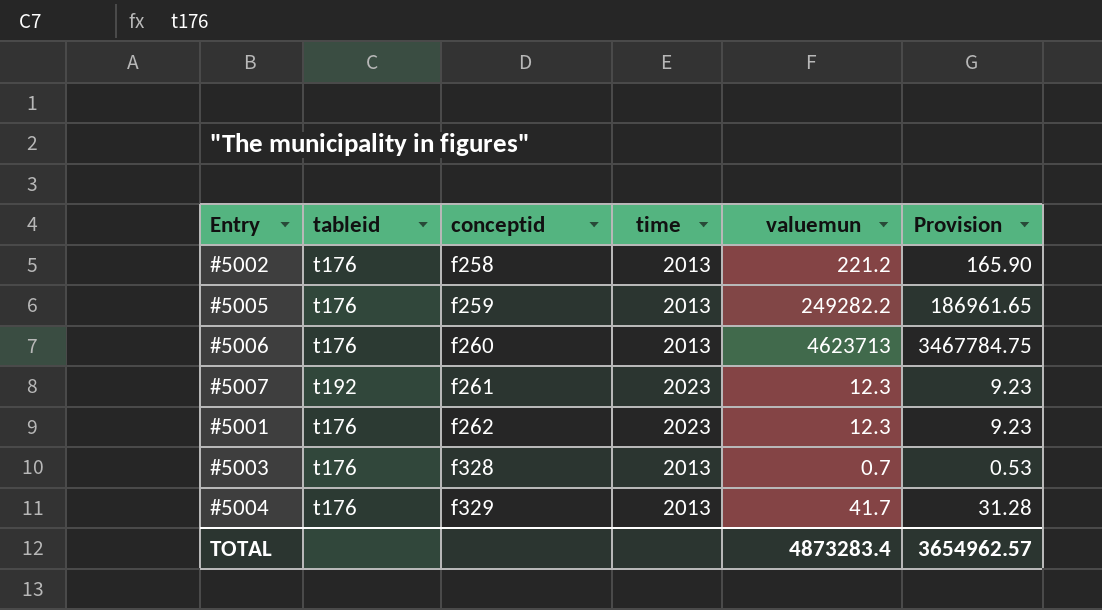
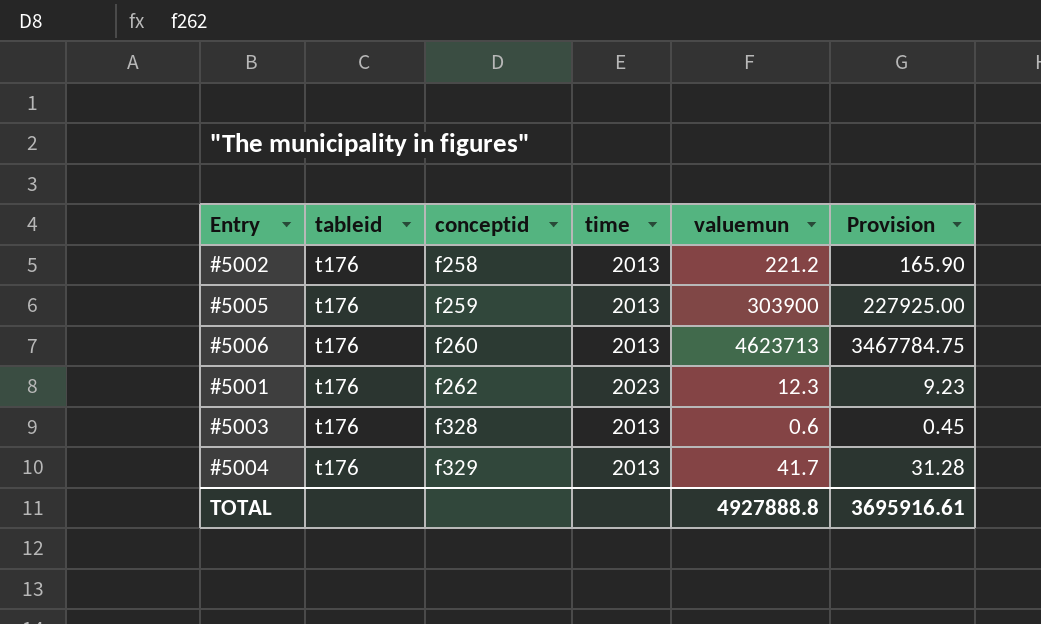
row #5007: t192 | f261 | 2023 | 12.3 | 9.23 -> none
#5005 | valuemun: 249282.2 -> 303900
#5005 | Provision: 186961.65 -> 227925.00
#5003 | valuemun: 0.7 -> 0.6
#5003 | Provision: 0.53 -> 0.45
TOTAL | valuemun: 4873283.4 -> 4927888.8
TOTAL | Provision: 3654962.57 -> 3695916.61

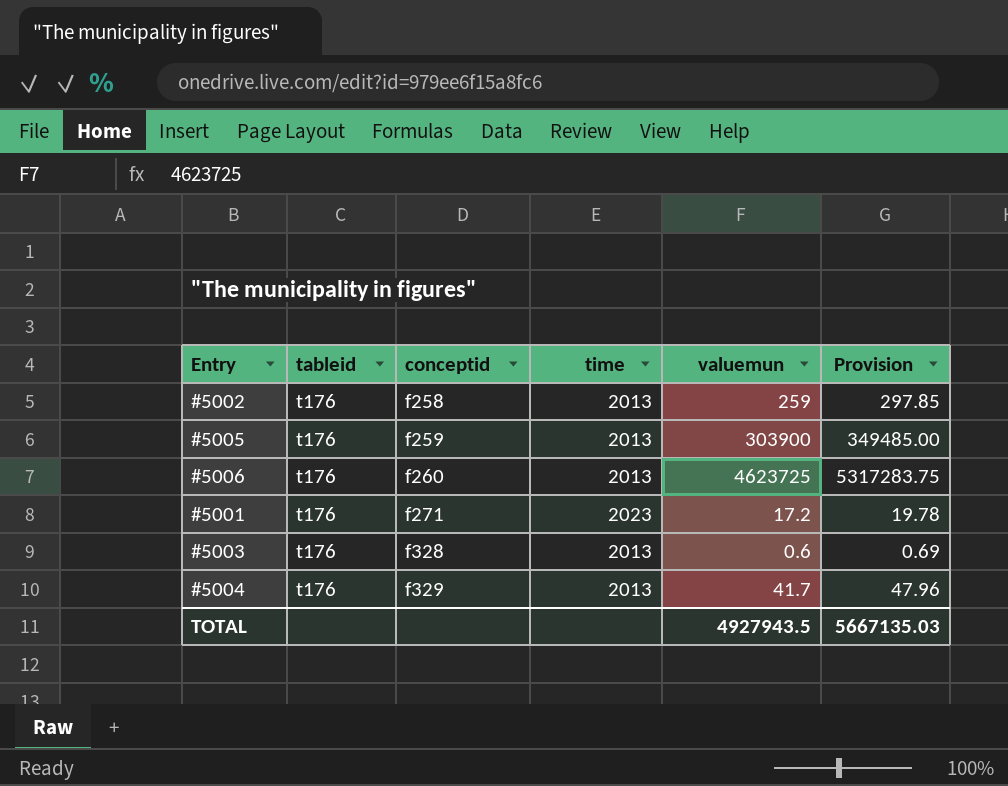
column Provision | formula: [valuemun] * 0.75 -> [valuemun] * 1.15
#5002 | valuemun: 221.2 -> 259
#5006 | valuemun: 4623713 -> 4623725
#5001 | conceptid: f262 -> f271
#5001 | valuemun: 12.3 -> 17.2
TOTAL | valuemun: 4927888.8 -> 4927943.5
TOTAL | Provision: 3695916.61 -> 5667135.03

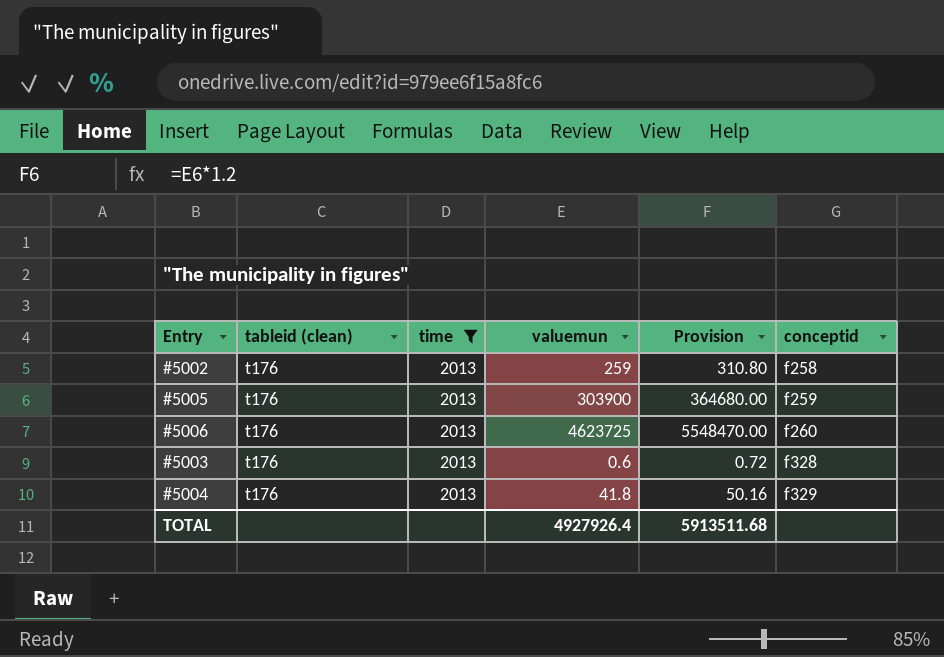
filter: none -> time = 2013
column name: tableid -> tableid (clean)
column Provision | formula: [valuemun] * 1.15 -> [valuemun] * 1.2
column conceptid | position: 3 -> 6
#5004 | valuemun: 41.7 -> 41.8
TOTAL | valuemun: 4927943.5 -> 4927926.4
TOTAL | Provision: 5667135.03 -> 5913511.68

